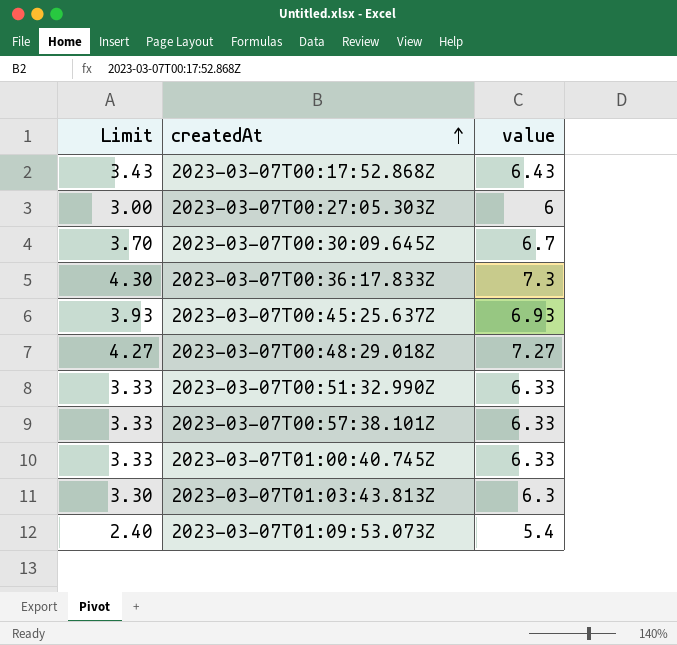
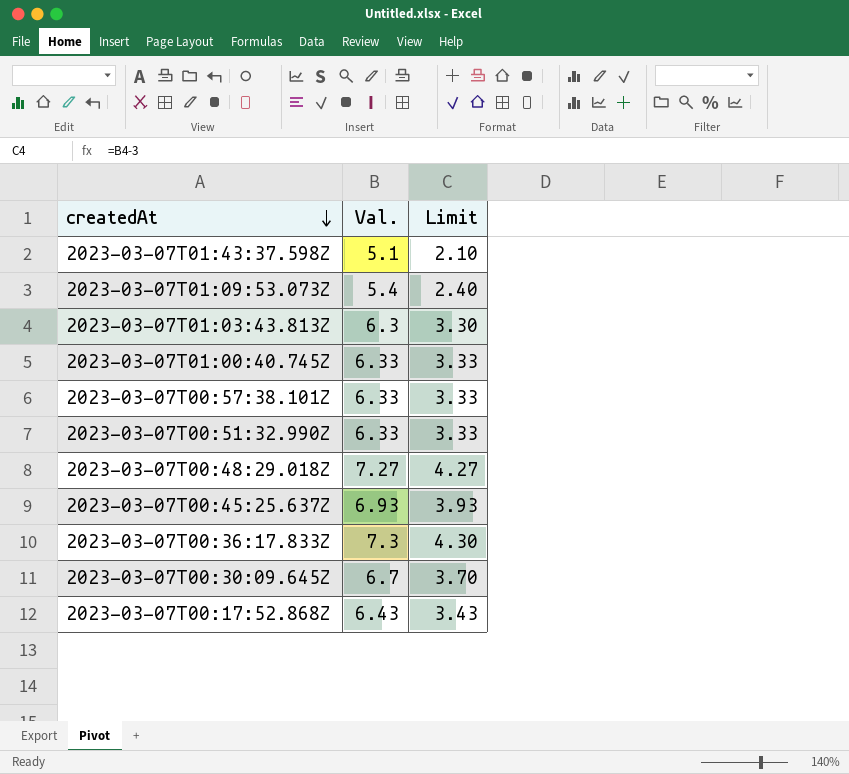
row order: createdAt ascending -> createdAt descending
column name: value -> Val.
column Limit | position: 1 -> 3
row 2023-03-07T00:27:05.303Z: 3.00 | 6 -> none
row 2023-03-07T01:43:37.598Z: none -> 5.1 | 2.10

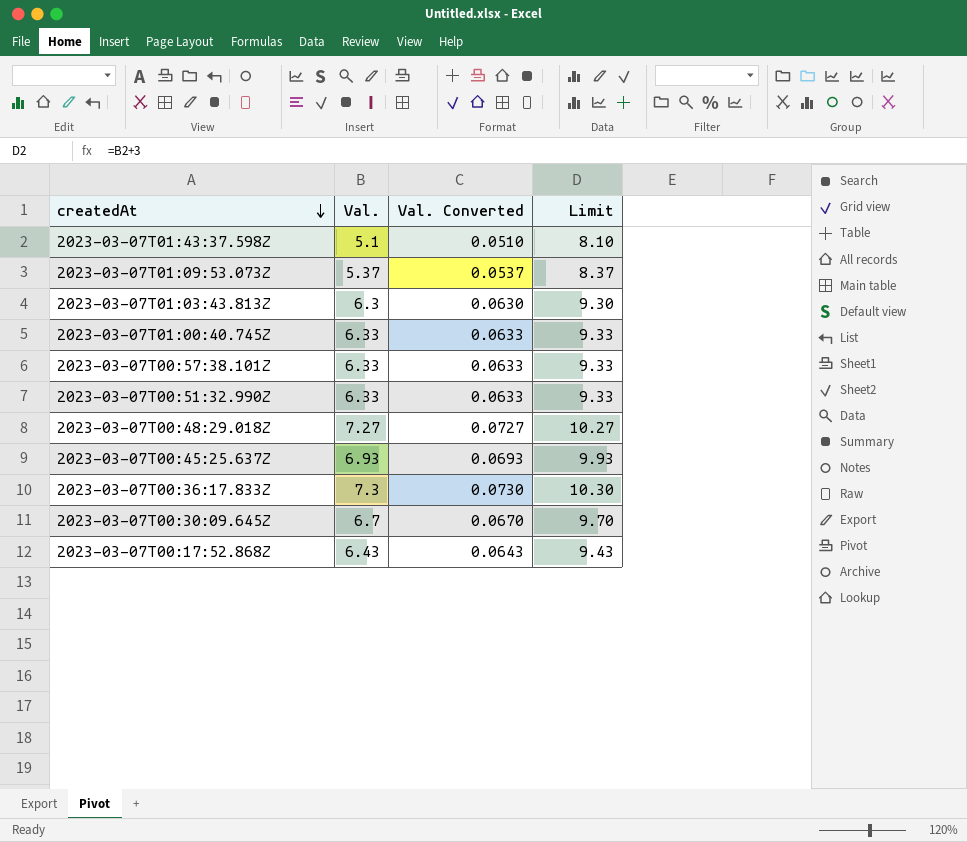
column Val. Converted | formula: none -> [Val.] * 0.01
column Limit | formula: [Val.] - 3 -> [Val.] + 3
2023-03-07T01:09:53.073Z | Val.: 5.4 -> 5.37

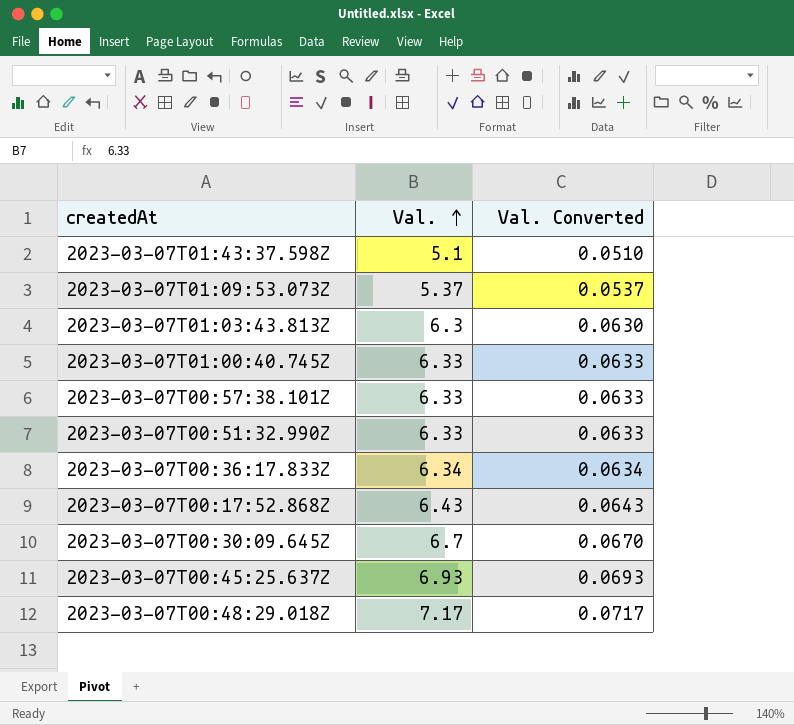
row order: createdAt descending -> Val. ascending
column Limit | formula: [Val.] + 3 -> none
2023-03-07T00:36:17.833Z | Val.: 7.3 -> 6.34
2023-03-07T00:36:17.833Z | Val. Converted: 0.0730 -> 0.0634
2023-03-07T00:48:29.018Z | Val.: 7.27 -> 7.17
2023-03-07T00:48:29.018Z | Val. Converted: 0.0727 -> 0.0717

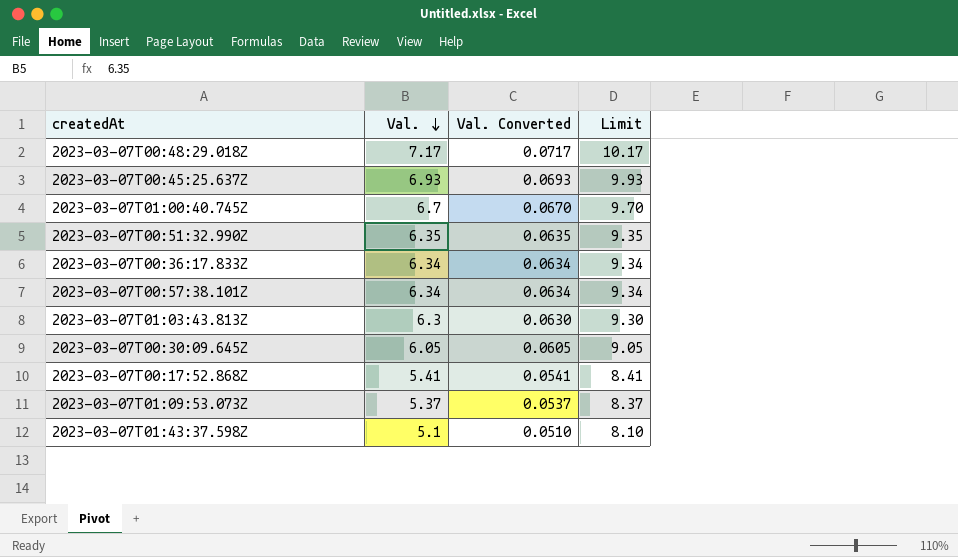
row order: Val. ascending -> Val. descending
column Limit | formula: none -> [Val.] + 3
2023-03-07T01:00:40.745Z | Val.: 6.33 -> 6.7
2023-03-07T01:00:40.745Z | Val. Converted: 0.0633 -> 0.0670
2023-03-07T00:51:32.990Z | Val.: 6.33 -> 6.35
2023-03-07T00:51:32.990Z | Val. Converted: 0.0633 -> 0.0635
2023-03-07T00:57:38.101Z | Val.: 6.33 -> 6.34
2023-03-07T00:57:38.101Z | Val. Converted: 0.0633 -> 0.0634
2023-03-07T00:30:09.645Z | Val.: 6.7 -> 6.05
2023-03-07T00:30:09.645Z | Val. Converted: 0.0670 -> 0.0605
2023-03-07T00:17:52.868Z | Val.: 6.43 -> 5.41
2023-03-07T00:17:52.868Z | Val. Converted: 0.0643 -> 0.0541

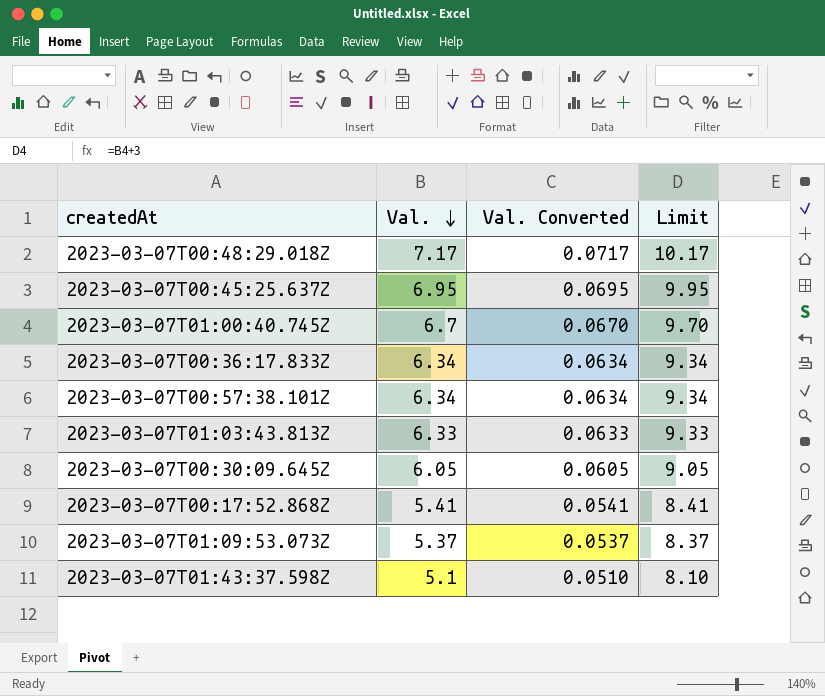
row 2023-03-07T00:51:32.990Z: 6.35 | 0.0635 | 9.35 -> none
2023-03-07T00:45:25.637Z | Val.: 6.93 -> 6.95
2023-03-07T00:45:25.637Z | Val. Converted: 0.0693 -> 0.0695
2023-03-07T00:45:25.637Z | Limit: 9.93 -> 9.95
2023-03-07T01:03:43.813Z | Val.: 6.3 -> 6.33
2023-03-07T01:03:43.813Z | Val. Converted: 0.0630 -> 0.0633
2023-03-07T01:03:43.813Z | Limit: 9.30 -> 9.33

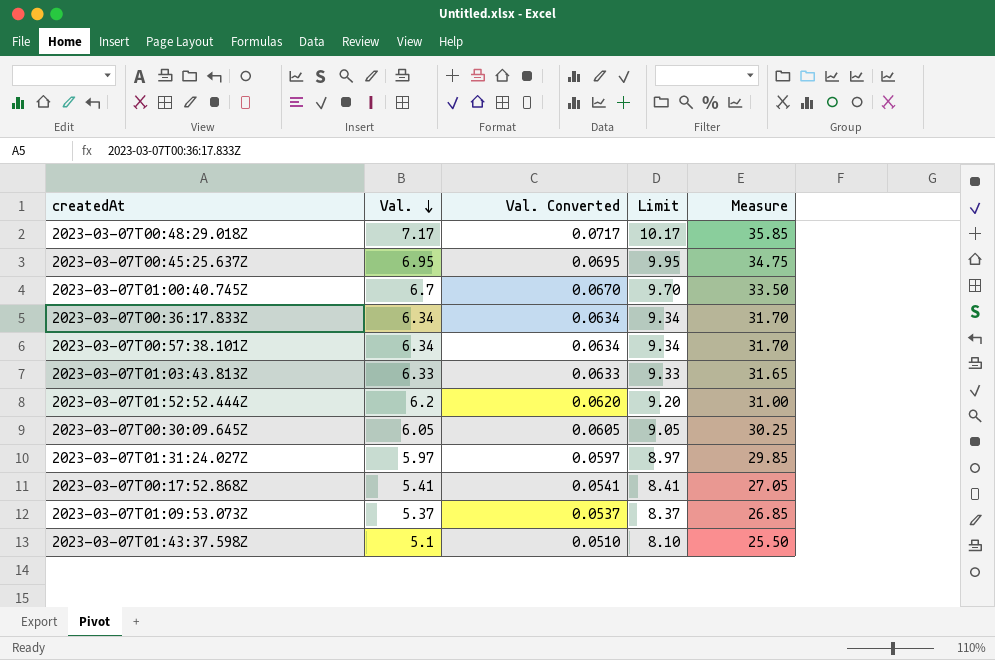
column Measure | formula: none -> [Val.] * 5
row 2023-03-07T01:52:52.444Z: none -> 6.2 | 0.0620 | 9.20 | 31.00
row 2023-03-07T01:31:24.027Z: none -> 5.97 | 0.0597 | 8.97 | 29.85

